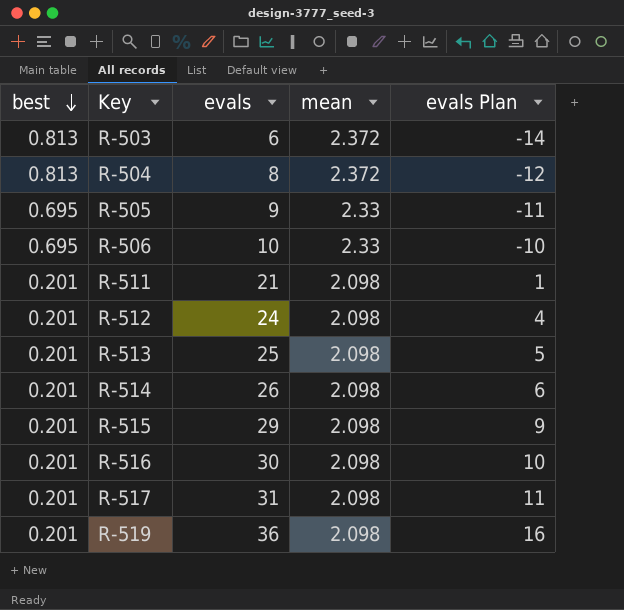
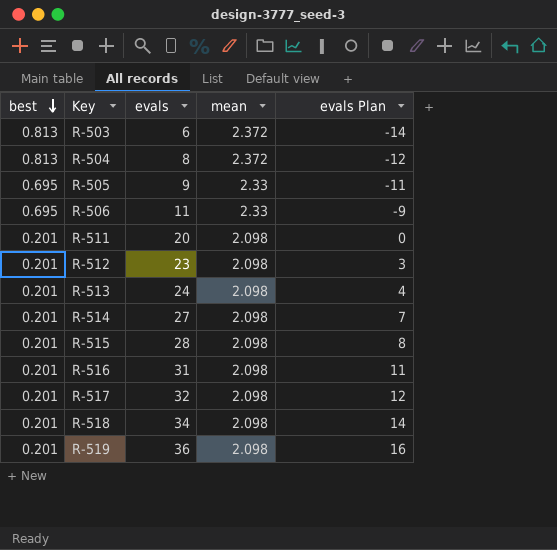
R-506 | evals: 10 -> 11
R-506 | evals Plan: -10 -> -9
R-511 | evals: 21 -> 20
R-511 | evals Plan: 1 -> 0
R-512 | evals: 24 -> 23
R-512 | evals Plan: 4 -> 3
R-513 | evals: 25 -> 24
R-513 | evals Plan: 5 -> 4
R-514 | evals: 26 -> 27
R-514 | evals Plan: 6 -> 7
R-515 | evals: 29 -> 28
R-515 | evals Plan: 9 -> 8
R-516 | evals: 30 -> 31
R-516 | evals Plan: 10 -> 11
R-517 | evals: 31 -> 32
R-517 | evals Plan: 11 -> 12
row R-518: none -> 0.201 | 34 | 2.098 | 14

